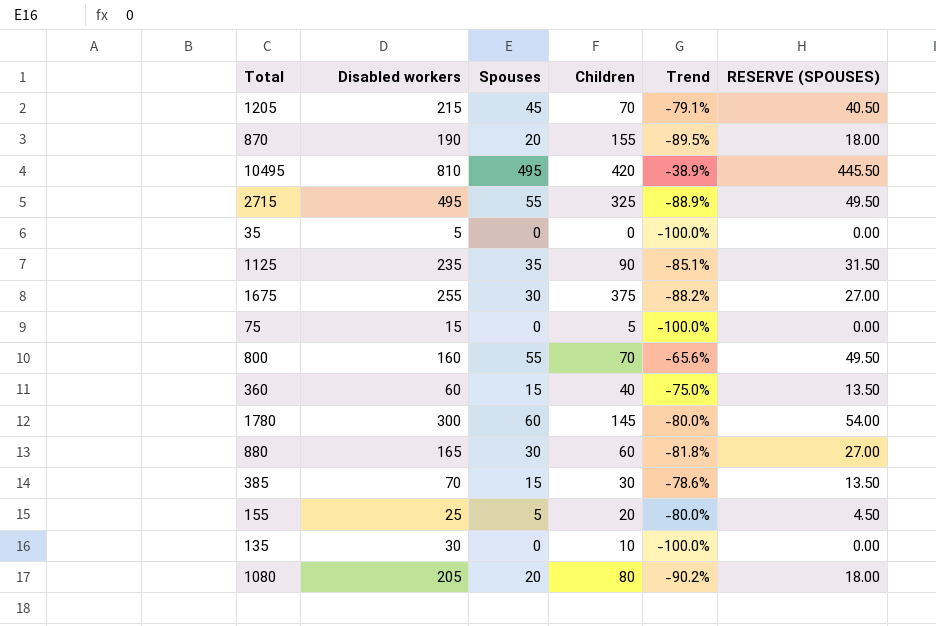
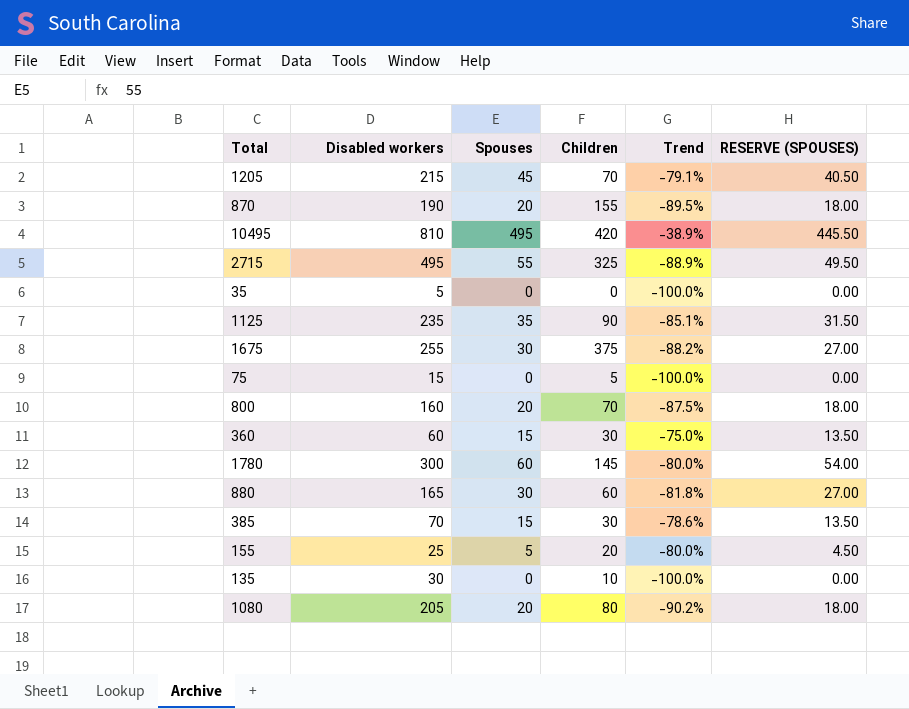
800 | Spouses: 55 -> 20
800 | Trend: -65.6% -> -87.5%
800 | RESERVE (SPOUSES): 49.50 -> 18.00
360 | Children: 40 -> 30

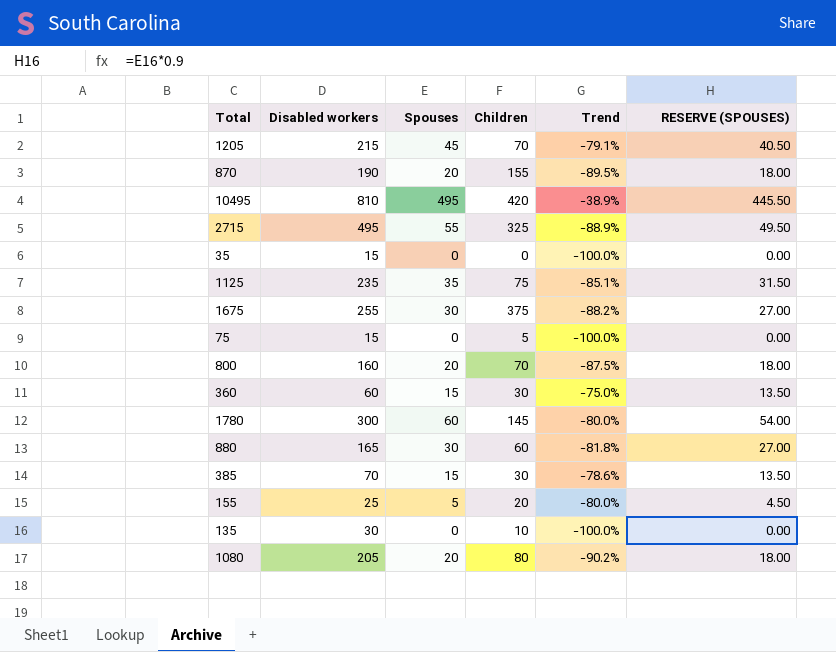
35 | Disabled workers: 5 -> 15
1125 | Children: 90 -> 75

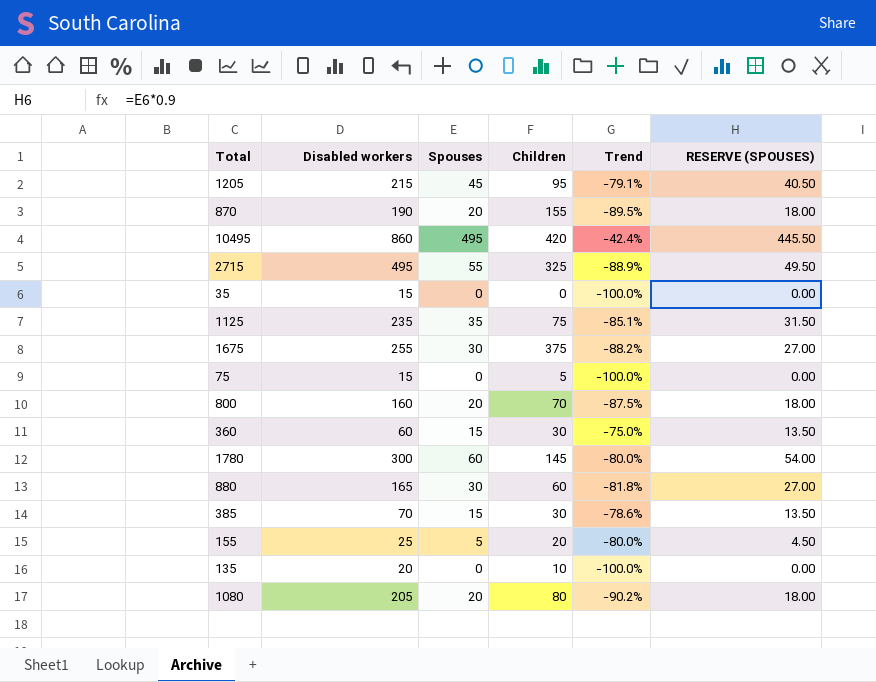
1205 | Children: 70 -> 95
10495 | Disabled workers: 810 -> 860
10495 | Trend: -38.9% -> -42.4%
135 | Disabled workers: 30 -> 20

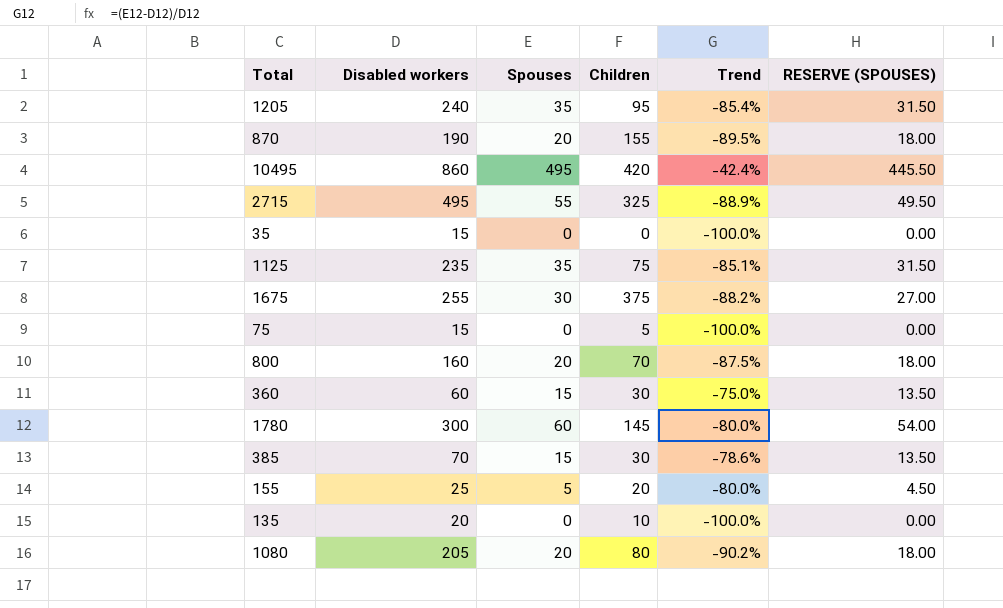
row 880: 165 | 30 | 60 | -81.8% | 27.00 -> none
1205 | Disabled workers: 215 -> 240
1205 | Spouses: 45 -> 35
1205 | Trend: -79.1% -> -85.4%
1205 | RESERVE (SPOUSES): 40.50 -> 31.50

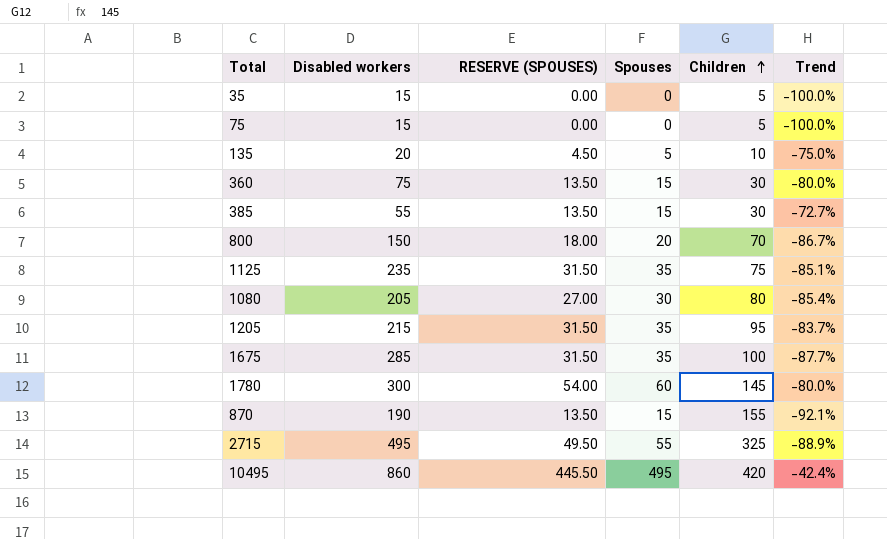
row order: none -> Children ascending
column RESERVE (SPOUSES) | position: 6 -> 3
row 155: 25 | 5 | 20 | -80.0% | 4.50 -> none
35 | Children: 0 -> 5
135 | RESERVE (SPOUSES): 0.00 -> 4.50
135 | Spouses: 0 -> 5
135 | Trend: -100.0% -> -75.0%
360 | Disabled workers: 60 -> 75
360 | Trend: -75.0% -> -80.0%
385 | Disabled workers: 70 -> 55
385 | Trend: -78.6% -> -72.7%
800 | Disabled workers: 160 -> 150
800 | Trend: -87.5% -> -86.7%
1080 | RESERVE (SPOUSES): 18.00 -> 27.00
1080 | Spouses: 20 -> 30
1080 | Trend: -90.2% -> -85.4%
1205 | Disabled workers: 240 -> 215
1205 | Trend: -85.4% -> -83.7%
1675 | Disabled workers: 255 -> 285
1675 | RESERVE (SPOUSES): 27.00 -> 31.50
1675 | Spouses: 30 -> 35
1675 | Children: 375 -> 100
1675 | Trend: -88.2% -> -87.7%
870 | RESERVE (SPOUSES): 18.00 -> 13.50
870 | Spouses: 20 -> 15
870 | Trend: -89.5% -> -92.1%

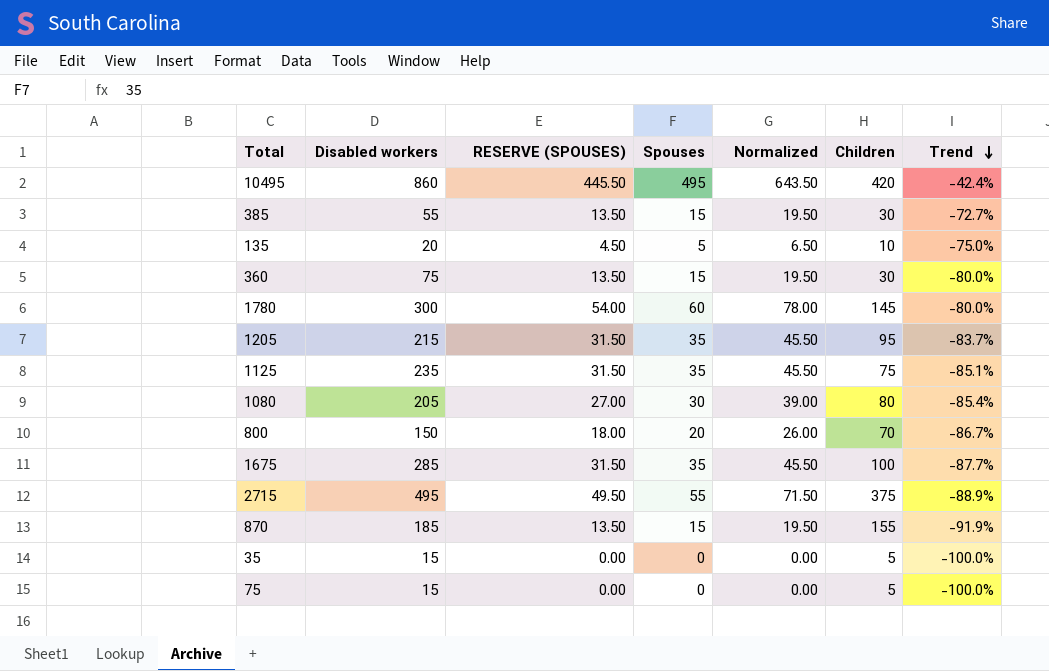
row order: Children ascending -> Trend descending
column Normalized | formula: none -> [Spouses] * 1.3
2715 | Children: 325 -> 375
870 | Disabled workers: 190 -> 185
870 | Trend: -92.1% -> -91.9%

